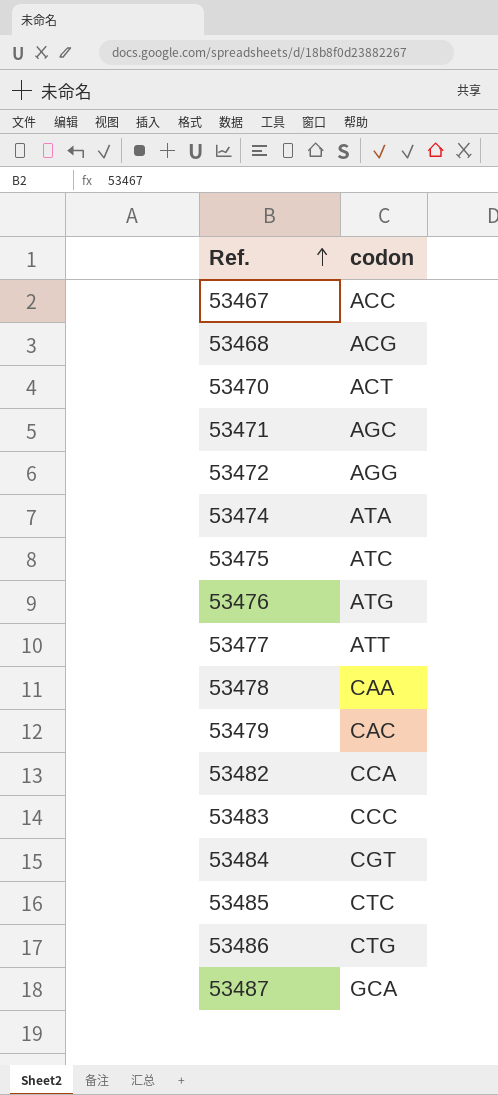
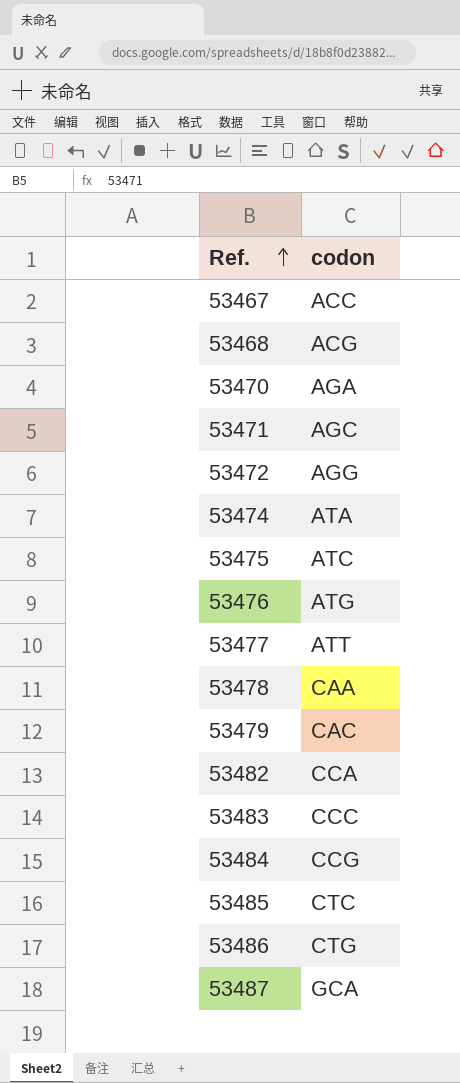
53470 | codon: ACT -> AGA
53484 | codon: CGT -> CCG

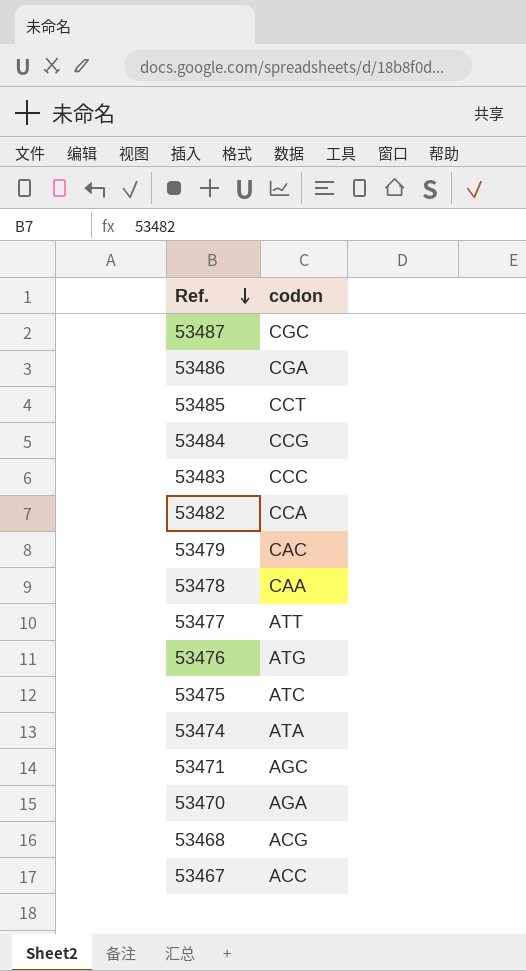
row order: Ref. ascending -> Ref. descending
row 53472: AGG -> none
53487 | codon: GCA -> CGC
53486 | codon: CTG -> CGA
53485 | codon: CTC -> CCT

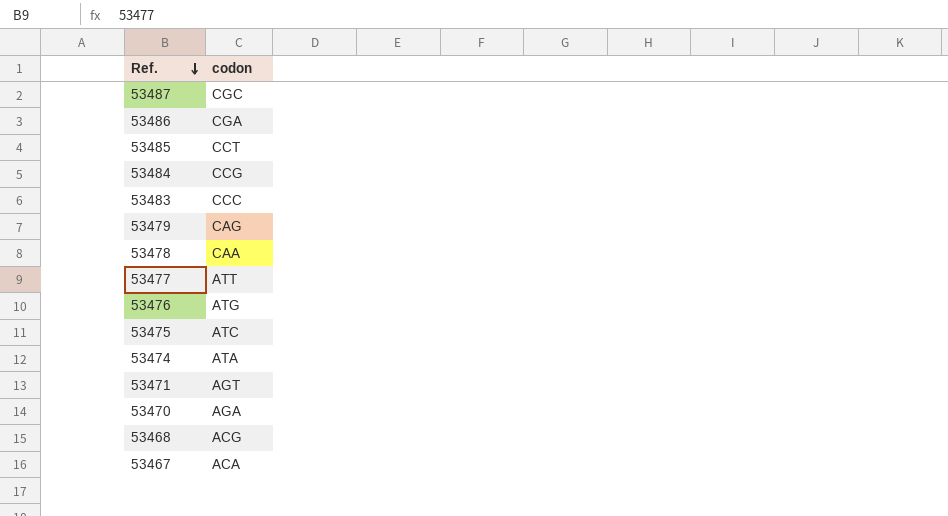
row 53482: CCA -> none
53479 | codon: CAC -> CAG
53471 | codon: AGC -> AGT
53467 | codon: ACC -> ACA

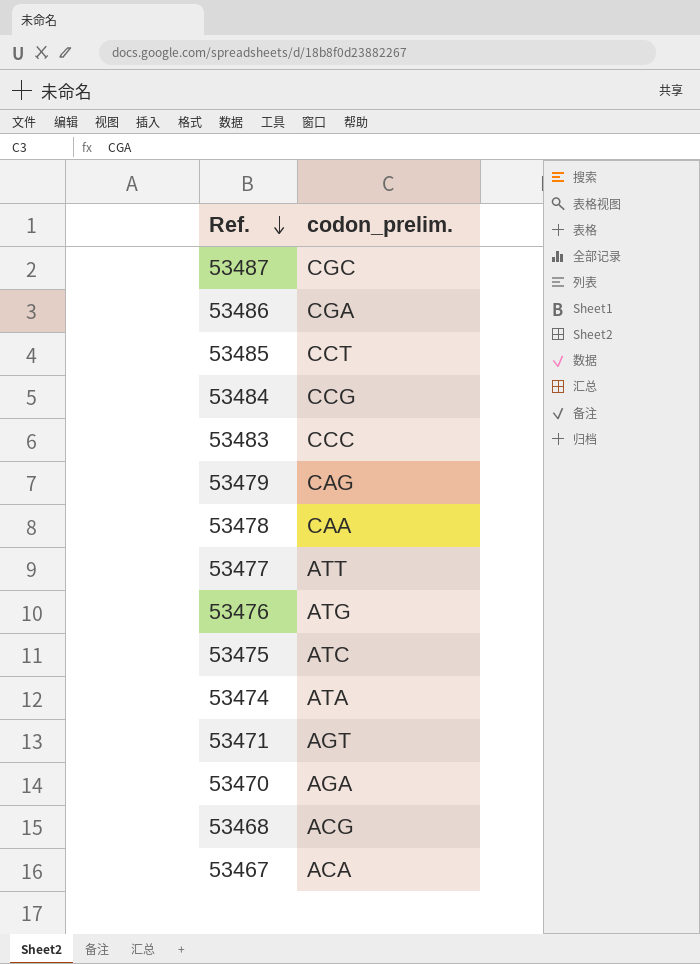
column name: codon -> codon_prelim.

